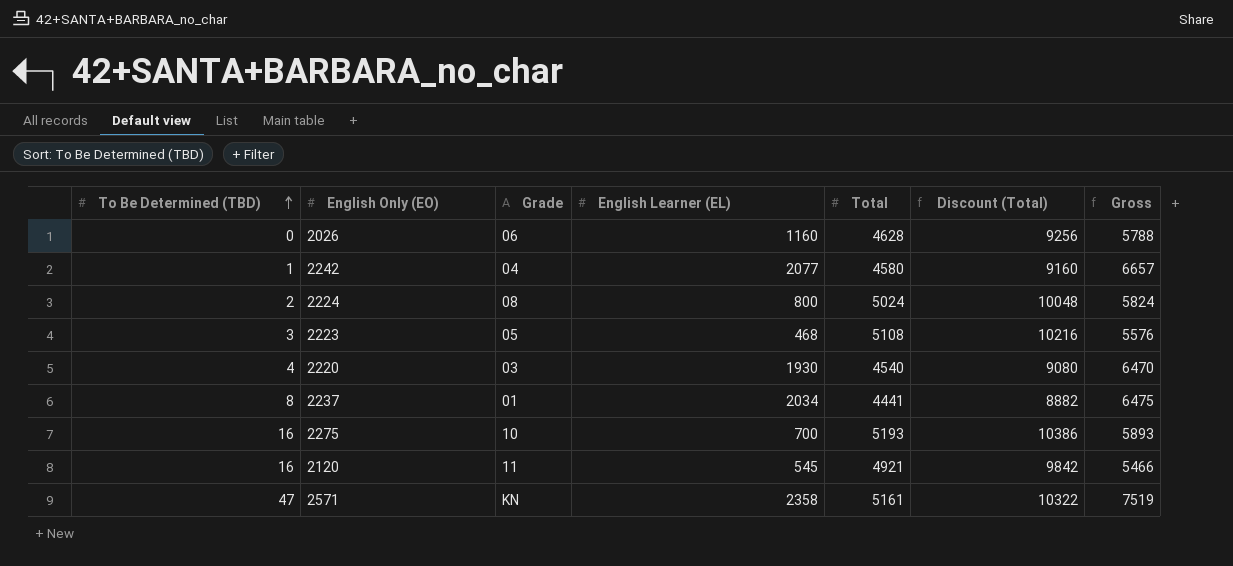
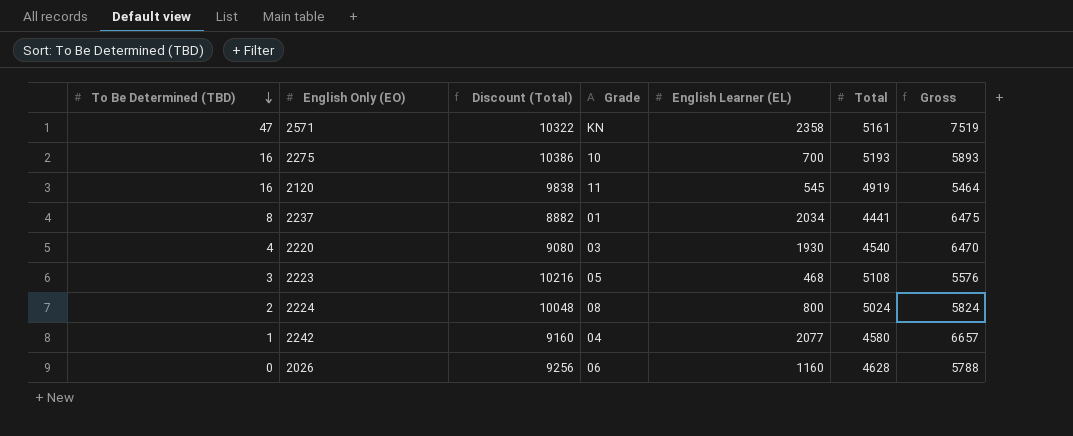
row order: To Be Determined (TBD) ascending -> To Be Determined (TBD) descending
column Discount (Total) | position: 6 -> 3
2120 | Discount (Total): 9842 -> 9838
2120 | Total: 4921 -> 4919
2120 | Gross: 5466 -> 5464

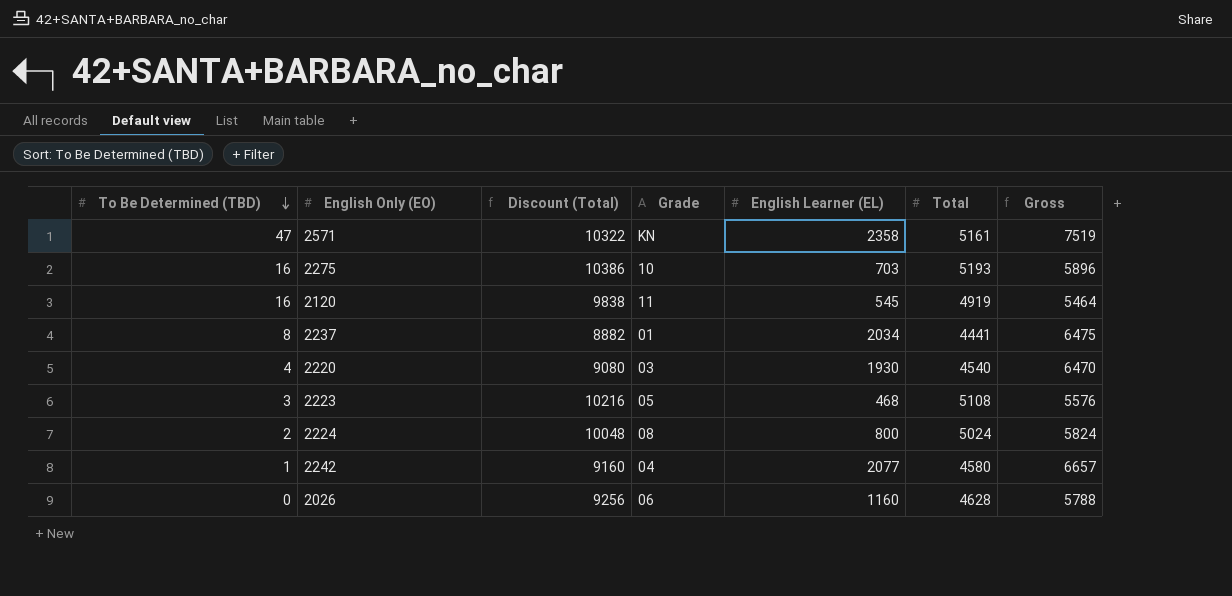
2275 | English Learner (EL): 700 -> 703
2275 | Gross: 5893 -> 5896

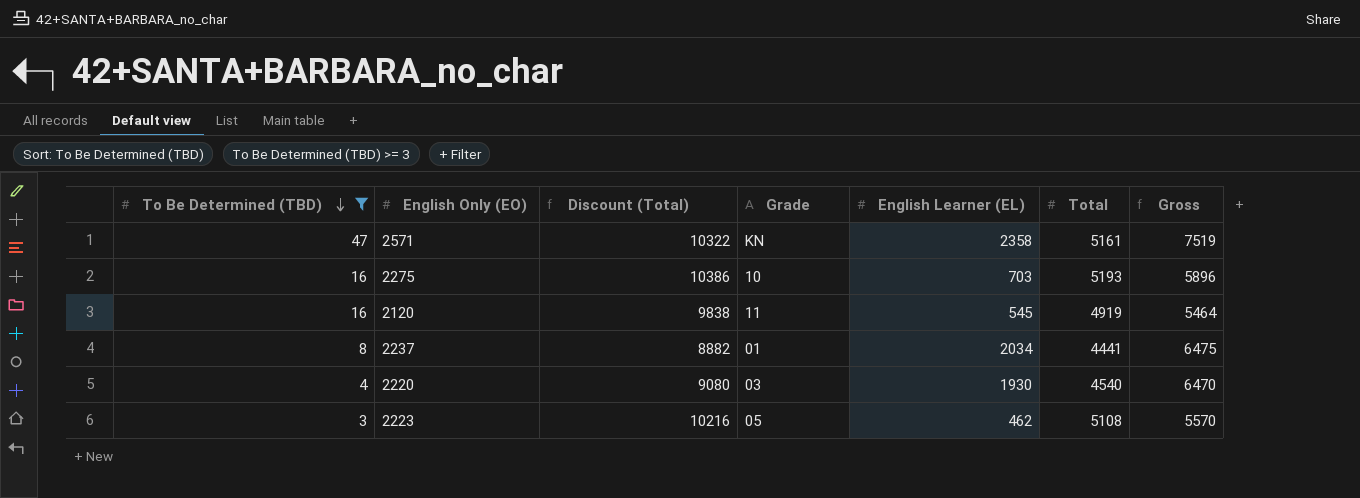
filter: none -> To Be Determined (TBD) >= 3
2223 | English Learner (EL): 468 -> 462
2223 | Gross: 5576 -> 5570

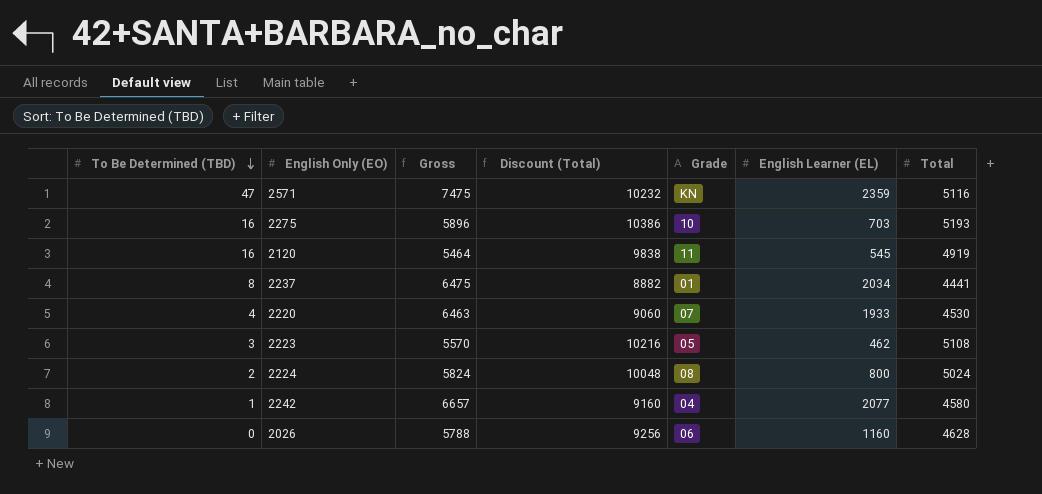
filter: To Be Determined (TBD) >= 3 -> none
column Gross | position: 7 -> 3
2571 | Gross: 7519 -> 7475
2571 | Discount (Total): 10322 -> 10232
2571 | English Learner (EL): 2358 -> 2359
2571 | Total: 5161 -> 5116
2220 | Gross: 6470 -> 6463
2220 | Discount (Total): 9080 -> 9060
2220 | Grade: 03 -> 07
2220 | English Learner (EL): 1930 -> 1933
2220 | Total: 4540 -> 4530

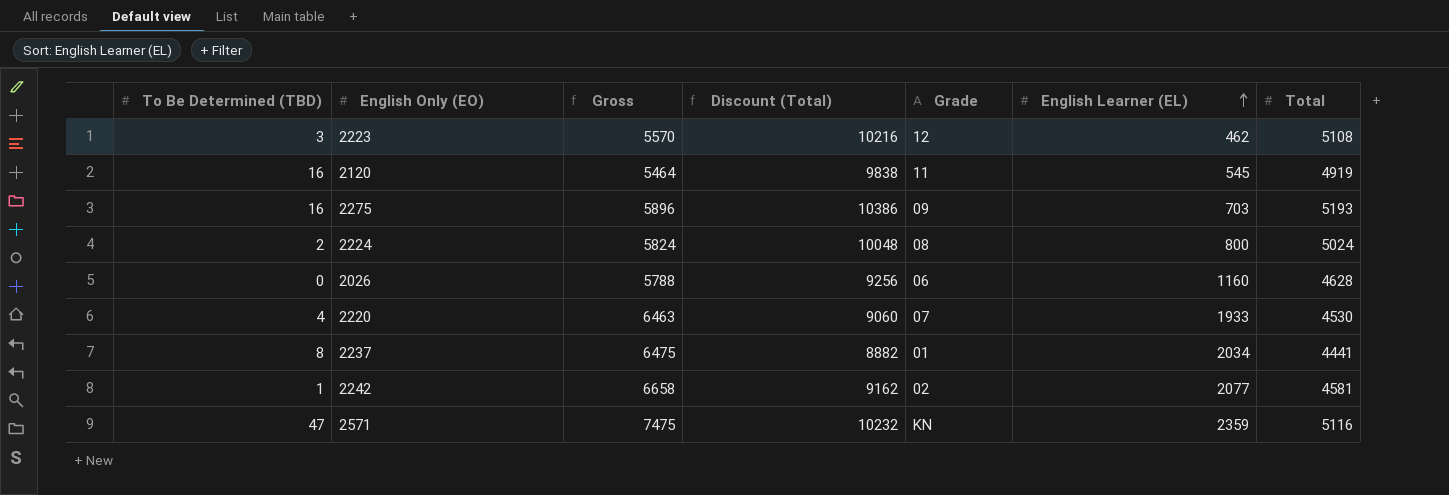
row order: To Be Determined (TBD) descending -> English Learner (EL) ascending
2223 | Grade: 05 -> 12
2275 | Grade: 10 -> 09
2242 | Gross: 6657 -> 6658
2242 | Discount (Total): 9160 -> 9162
2242 | Grade: 04 -> 02
2242 | Total: 4580 -> 4581

